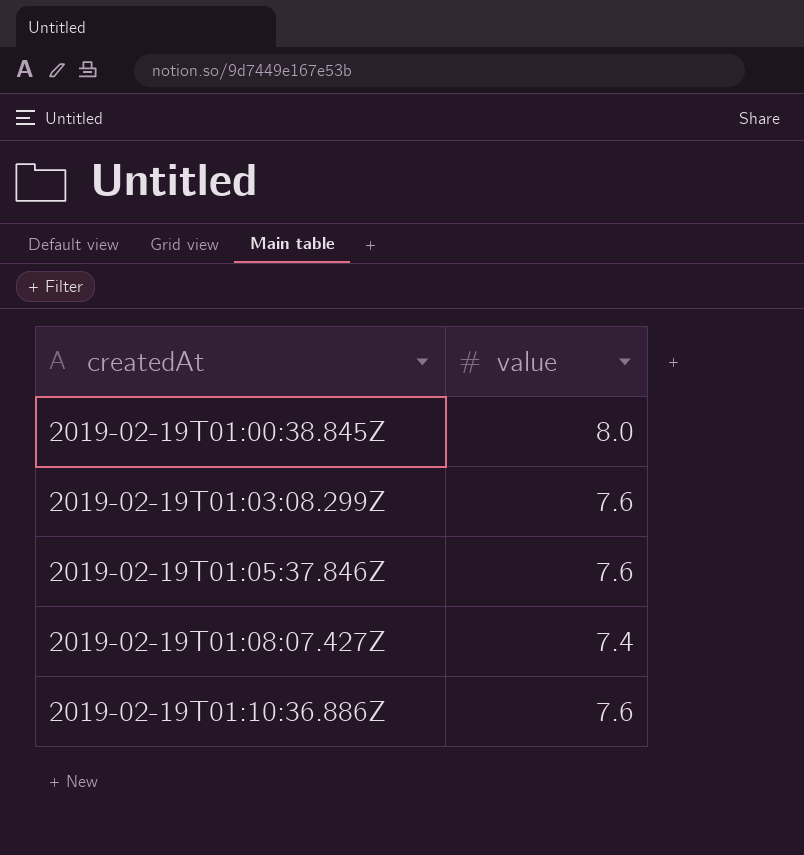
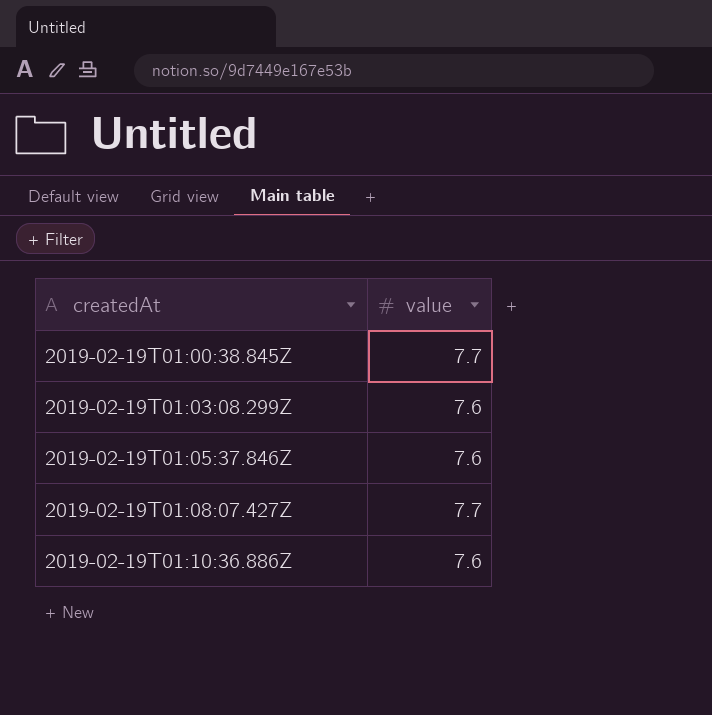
2019-02-19T01:00:38.845Z | value: 8.0 -> 7.7
2019-02-19T01:08:07.427Z | value: 7.4 -> 7.7

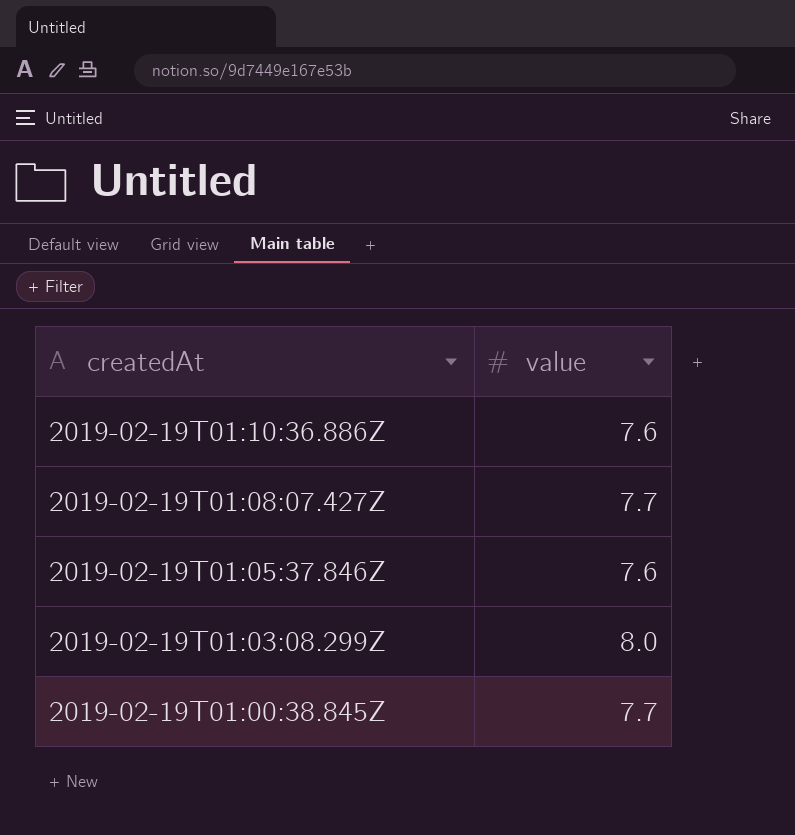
row order: createdAt ascending -> createdAt descending
2019-02-19T01:03:08.299Z | value: 7.6 -> 8.0

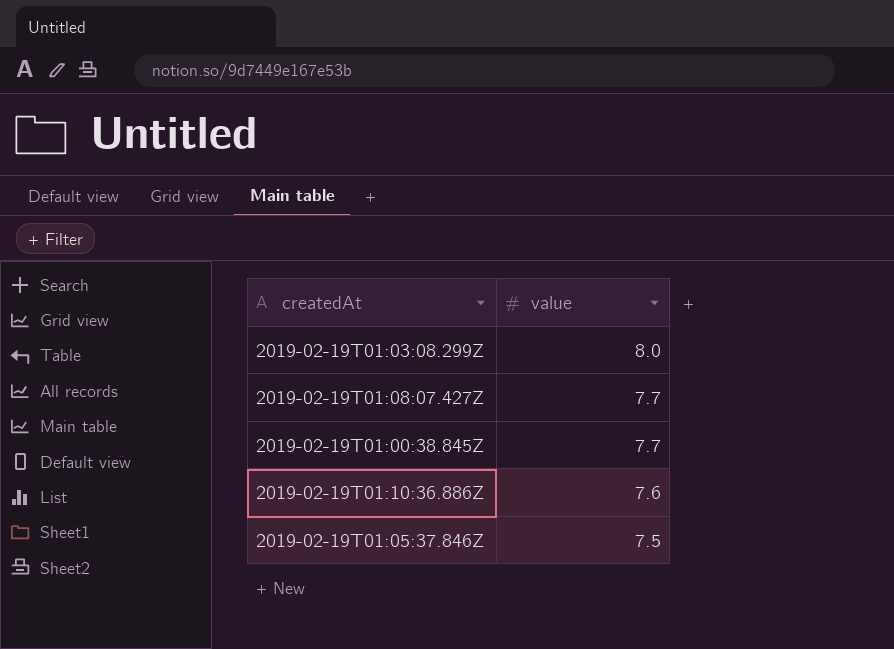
row order: createdAt descending -> value descending
2019-02-19T01:05:37.846Z | value: 7.6 -> 7.5

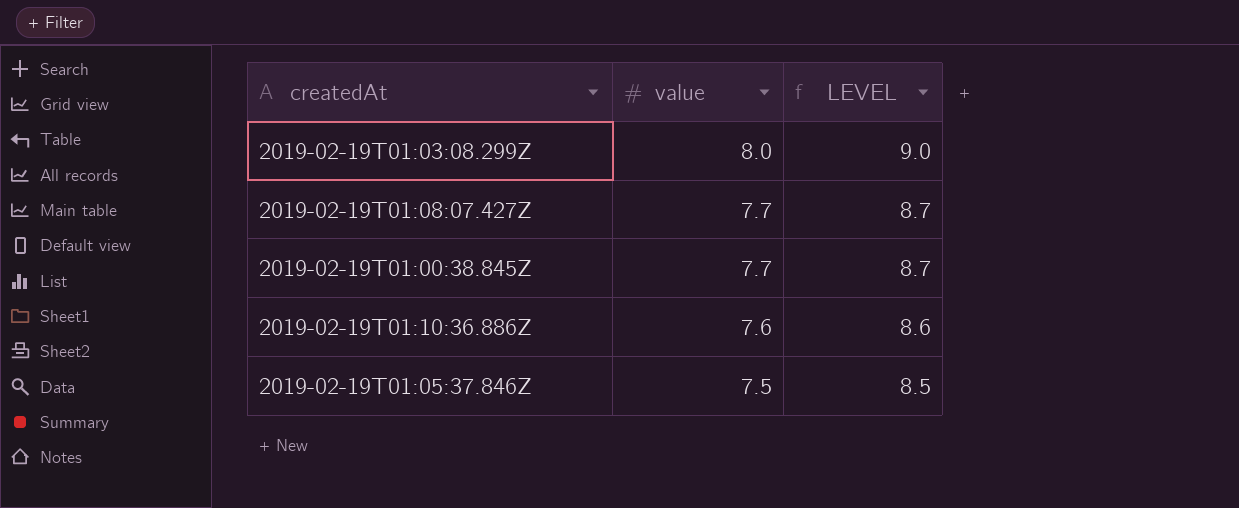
column LEVEL | formula: none -> [value] + 1

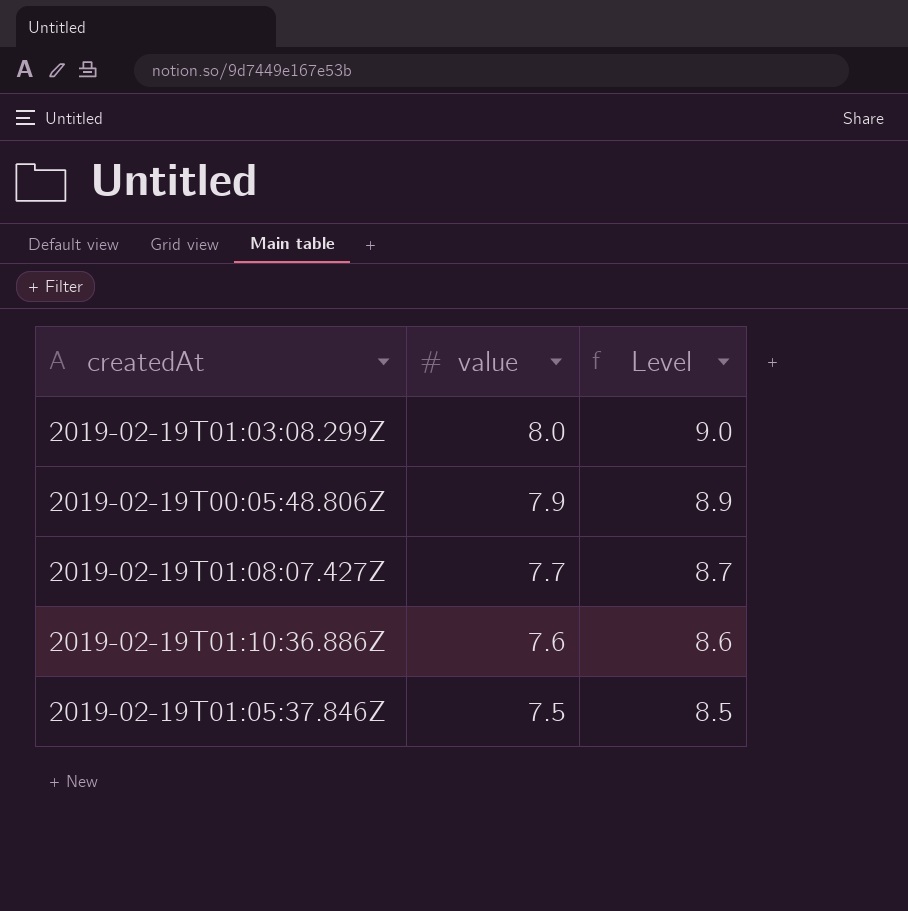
column name: LEVEL -> Level
row 2019-02-19T01:00:38.845Z: 7.7 | 8.7 -> none
row 2019-02-19T00:05:48.806Z: none -> 7.9 | 8.9

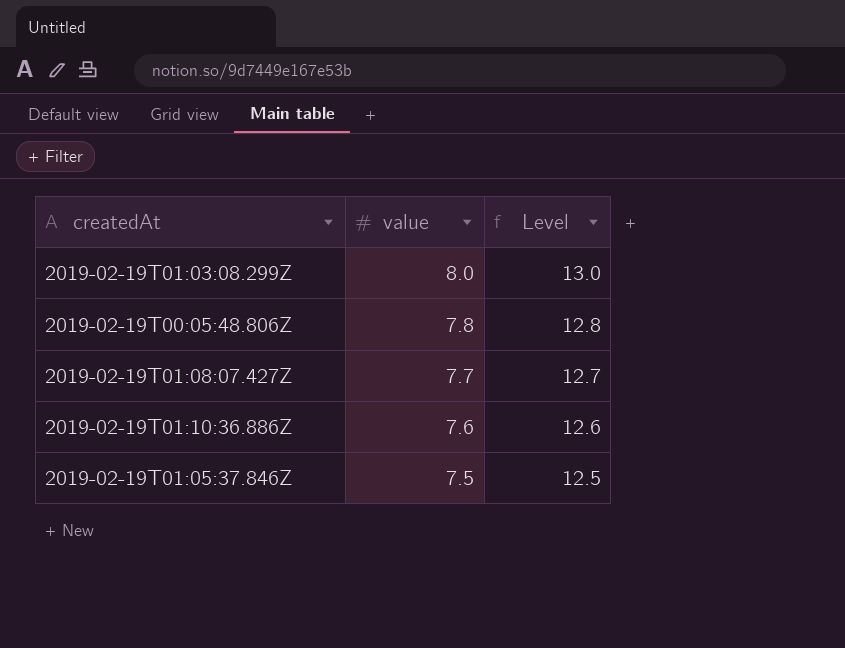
column Level | formula: [value] + 1 -> [value] + 5
2019-02-19T00:05:48.806Z | value: 7.9 -> 7.8

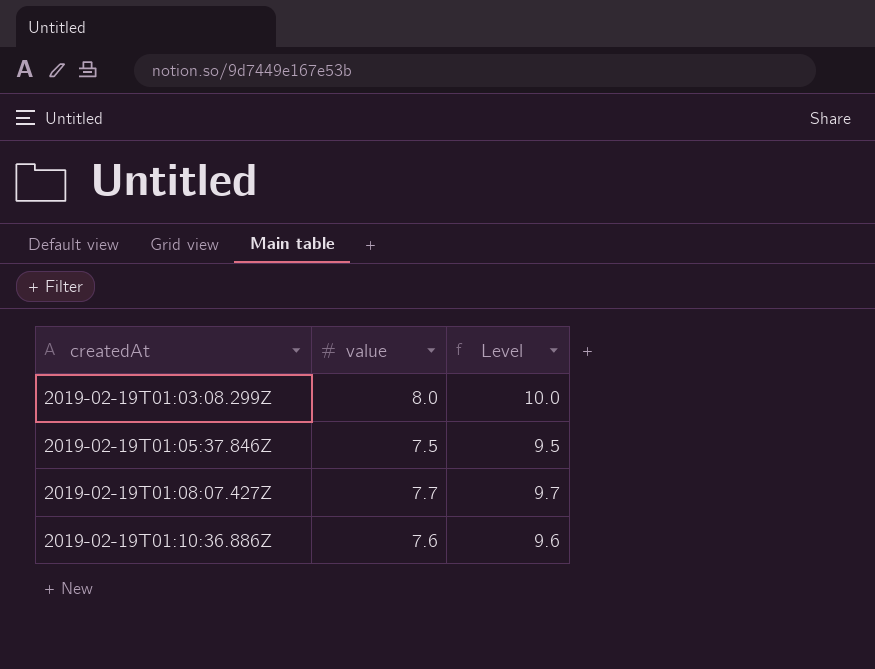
row order: value descending -> createdAt ascending
column Level | formula: [value] + 5 -> [value] + 2
row 2019-02-19T00:05:48.806Z: 7.8 | 12.8 -> none

